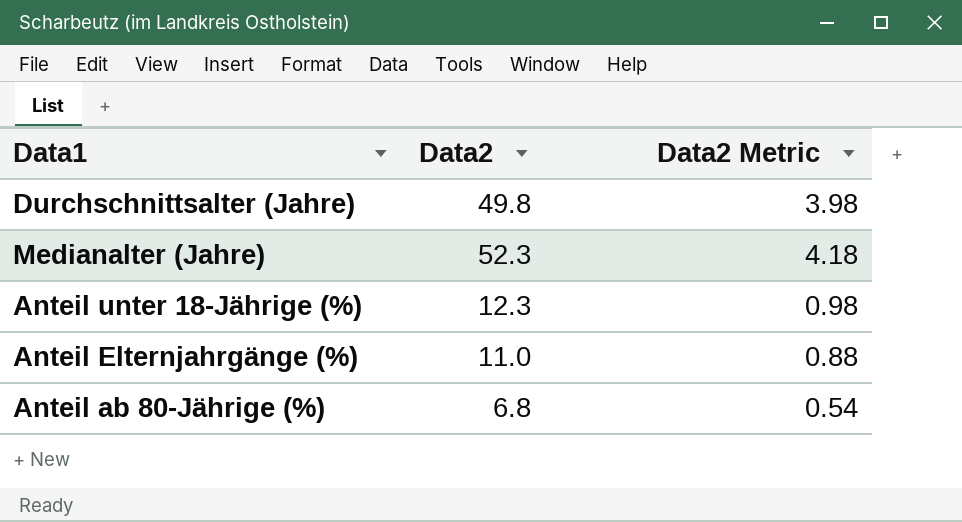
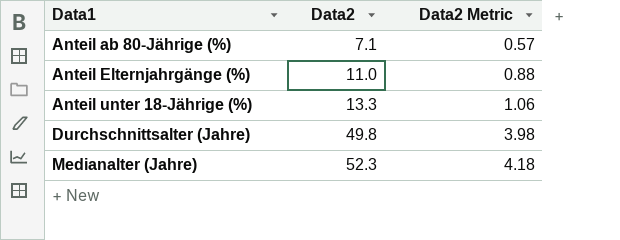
row order: none -> Data1 ascending
Anteil ab 80-Jährige (%) | Data2: 6.8 -> 7.1
Anteil ab 80-Jährige (%) | Data2 Metric: 0.54 -> 0.57
Anteil unter 18-Jährige (%) | Data2: 12.3 -> 13.3
Anteil unter 18-Jährige (%) | Data2 Metric: 0.98 -> 1.06

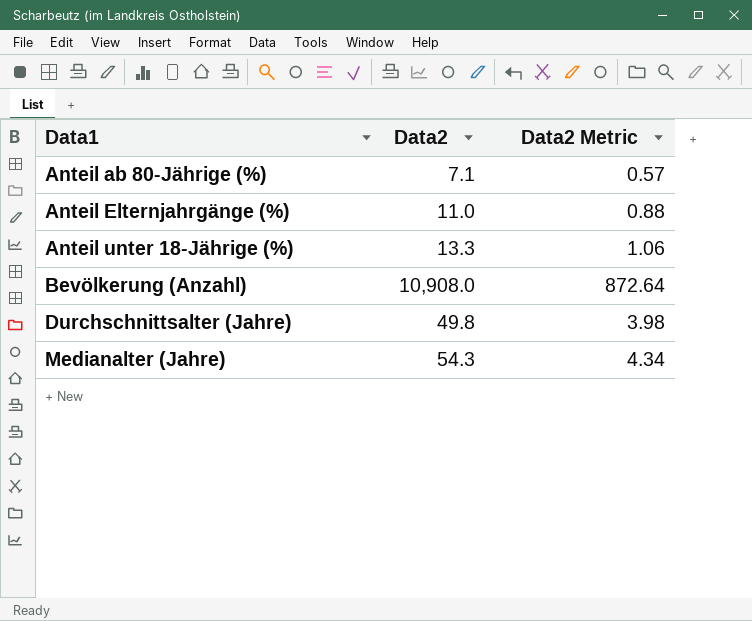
row Bevölkerung (Anzahl): none -> 10,908.0 | 872.64
Medianalter (Jahre) | Data2: 52.3 -> 54.3
Medianalter (Jahre) | Data2 Metric: 4.18 -> 4.34

